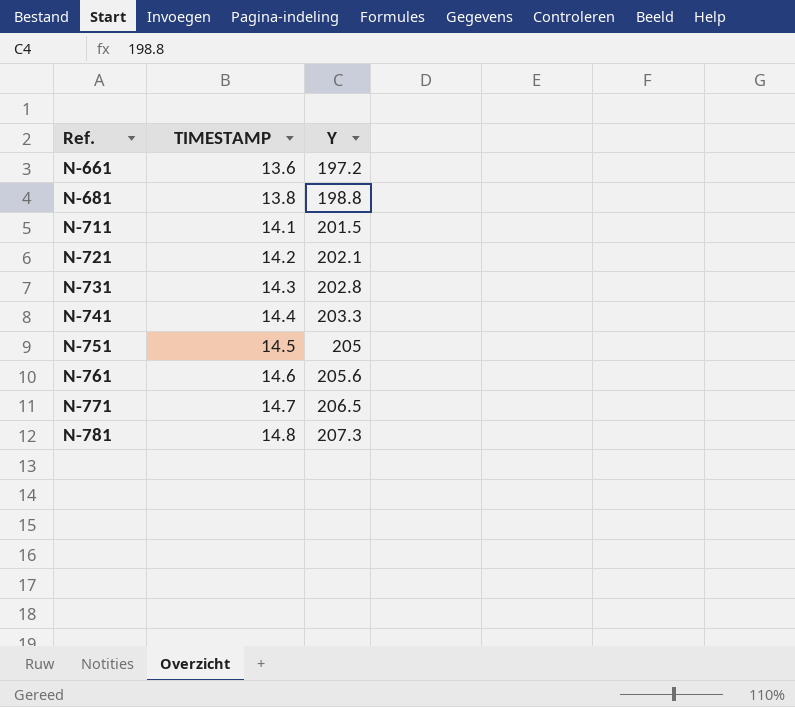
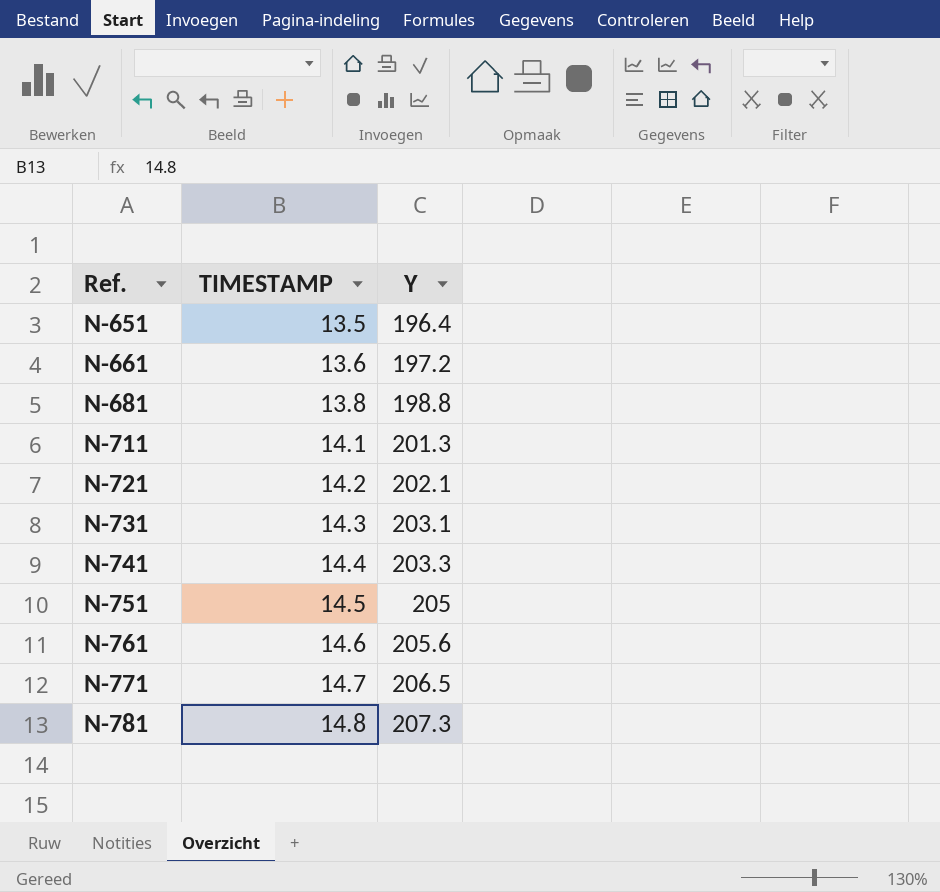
row N-651: none -> 13.5 | 196.4
N-711 | Y: 201.5 -> 201.3
N-731 | Y: 202.8 -> 203.1

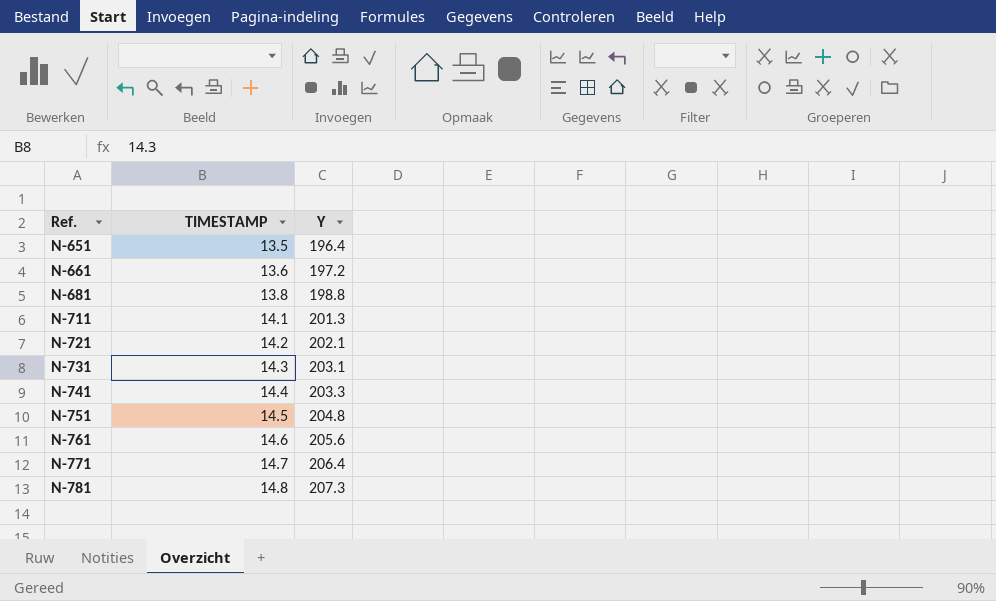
N-751 | Y: 205 -> 204.8
N-771 | Y: 206.5 -> 206.4

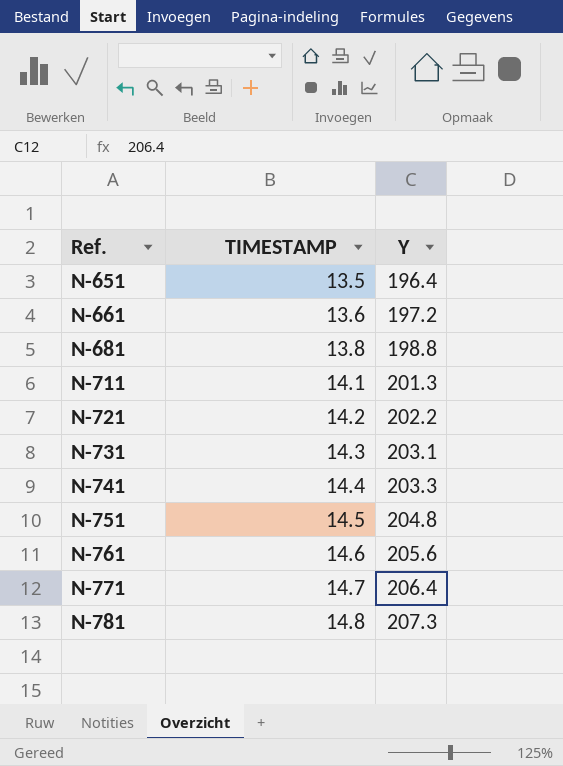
N-721 | Y: 202.1 -> 202.2

